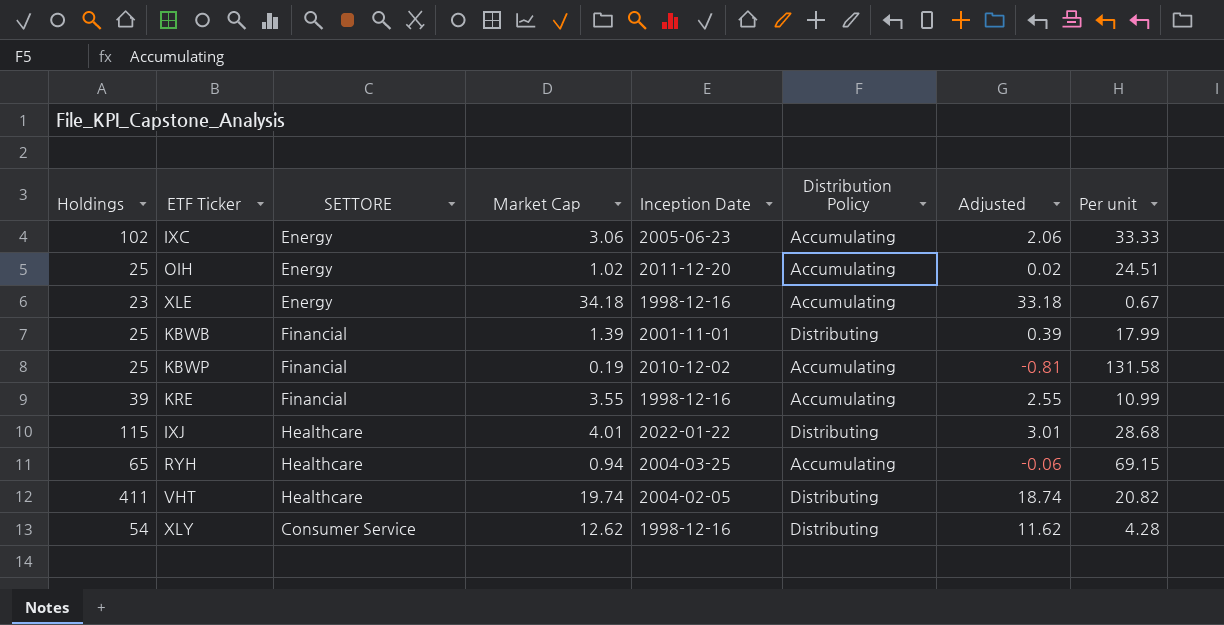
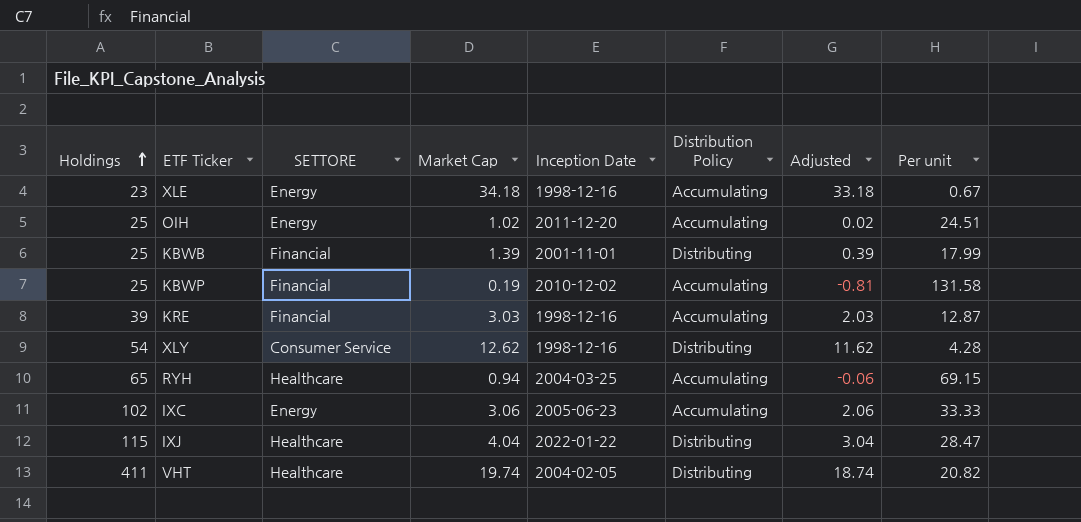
row order: none -> Holdings ascending
KRE | Market Cap: 3.55 -> 3.03
KRE | Adjusted: 2.55 -> 2.03
KRE | Per unit: 10.99 -> 12.87
IXJ | Market Cap: 4.01 -> 4.04
IXJ | Adjusted: 3.01 -> 3.04
IXJ | Per unit: 28.68 -> 28.47

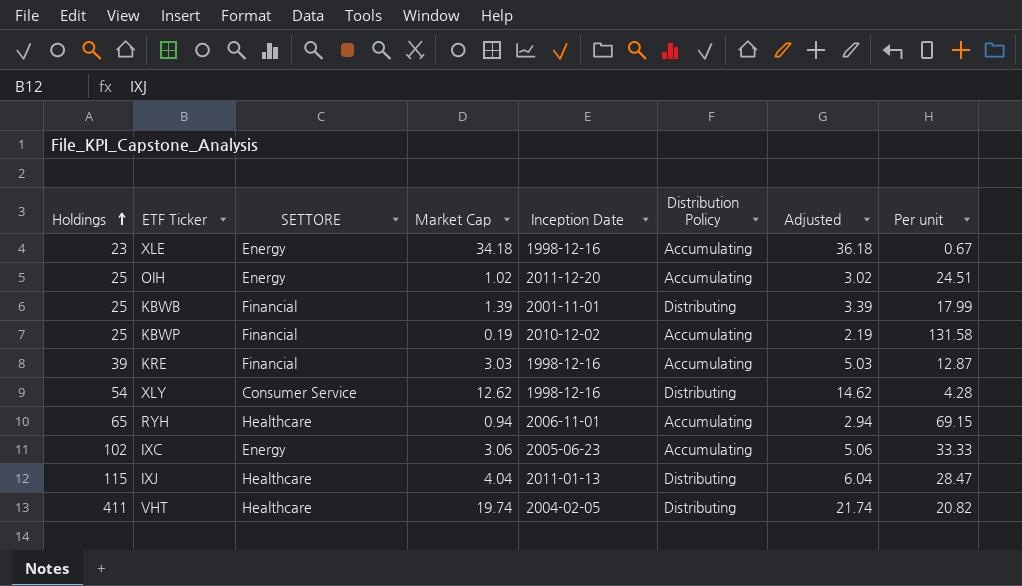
column Adjusted | formula: [Market Cap] - 1 -> [Market Cap] + 2
RYH | Inception Date: 2004-03-25 -> 2006-11-01
IXJ | Inception Date: 2022-01-22 -> 2011-01-13

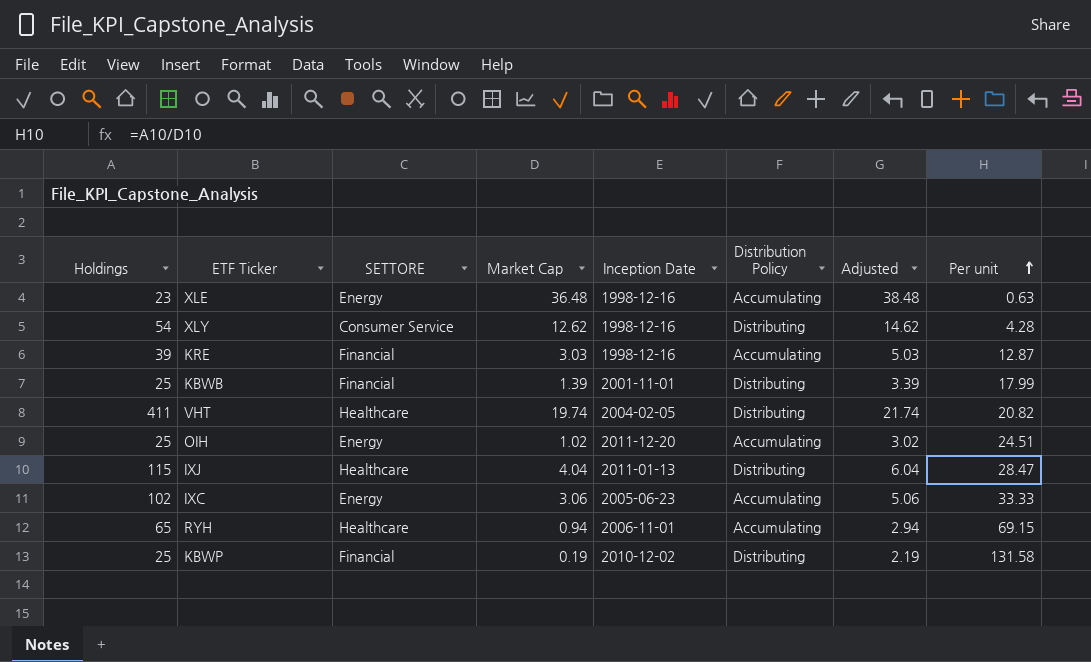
row order: Holdings ascending -> Per unit ascending
XLE | Market Cap: 34.18 -> 36.48
XLE | Adjusted: 36.18 -> 38.48
XLE | Per unit: 0.67 -> 0.63
KBWP | Distribution Policy: Accumulating -> Distributing

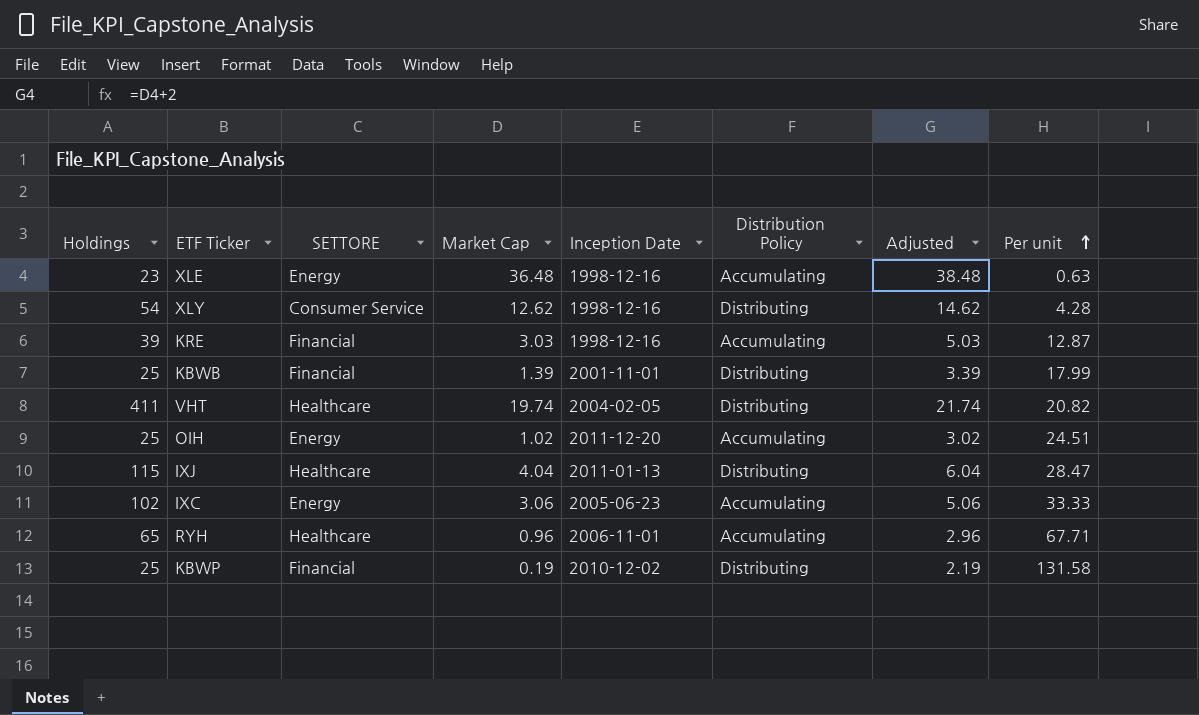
RYH | Market Cap: 0.94 -> 0.96
RYH | Adjusted: 2.94 -> 2.96
RYH | Per unit: 69.15 -> 67.71

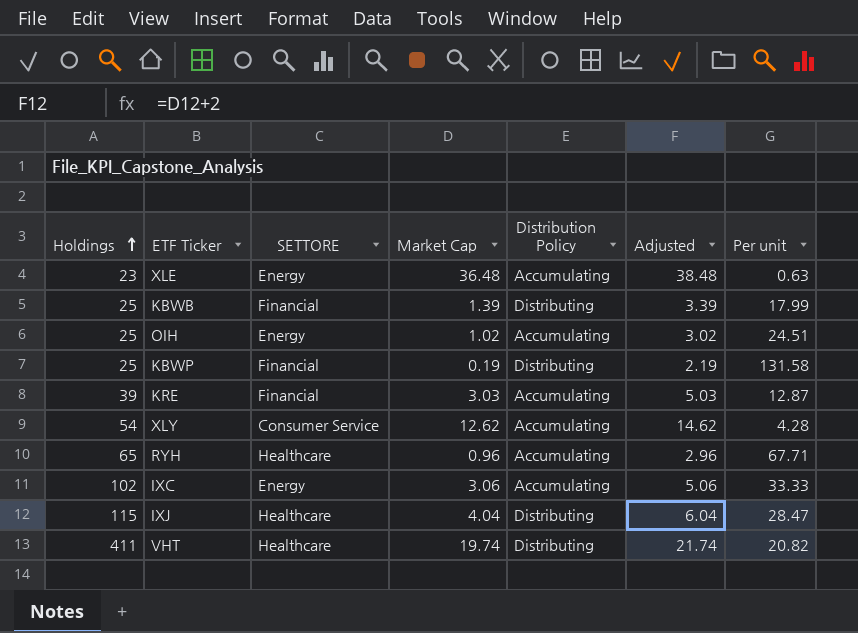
row order: Per unit ascending -> Holdings ascending
column Inception Date | position: 5 -> none
XLY | Distribution Policy: Distributing -> Accumulating

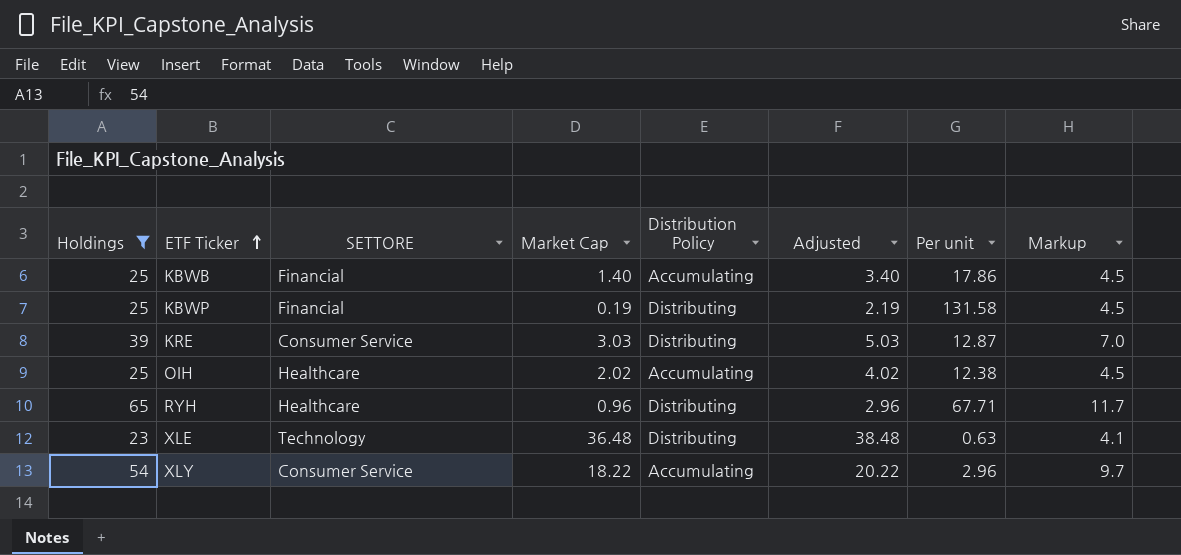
filter: none -> Holdings <= 65
row order: Holdings ascending -> ETF Ticker ascending
column Markup | formula: none -> [Holdings] * 0.18
KBWB | Market Cap: 1.39 -> 1.40
KBWB | Distribution Policy: Distributing -> Accumulating
KBWB | Adjusted: 3.39 -> 3.40
KBWB | Per unit: 17.99 -> 17.86
KRE | SETTORE: Financial -> Consumer Service
KRE | Distribution Policy: Accumulating -> Distributing
OIH | SETTORE: Energy -> Healthcare
OIH | Market Cap: 1.02 -> 2.02
OIH | Adjusted: 3.02 -> 4.02
OIH | Per unit: 24.51 -> 12.38
RYH | Distribution Policy: Accumulating -> Distributing
XLE | SETTORE: Energy -> Technology
XLE | Distribution Policy: Accumulating -> Distributing
XLY | Market Cap: 12.62 -> 18.22
XLY | Adjusted: 14.62 -> 20.22
XLY | Per unit: 4.28 -> 2.96

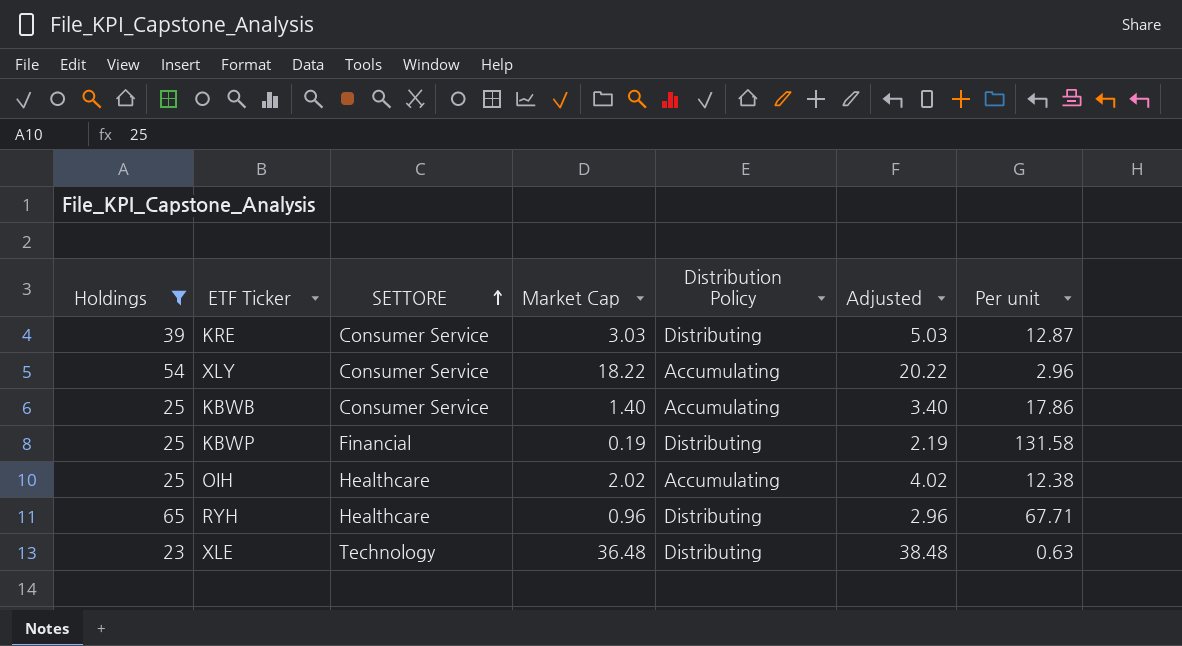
row order: ETF Ticker ascending -> SETTORE ascending
column Markup | formula: [Holdings] * 0.18 -> none
KBWB | SETTORE: Financial -> Consumer Service

